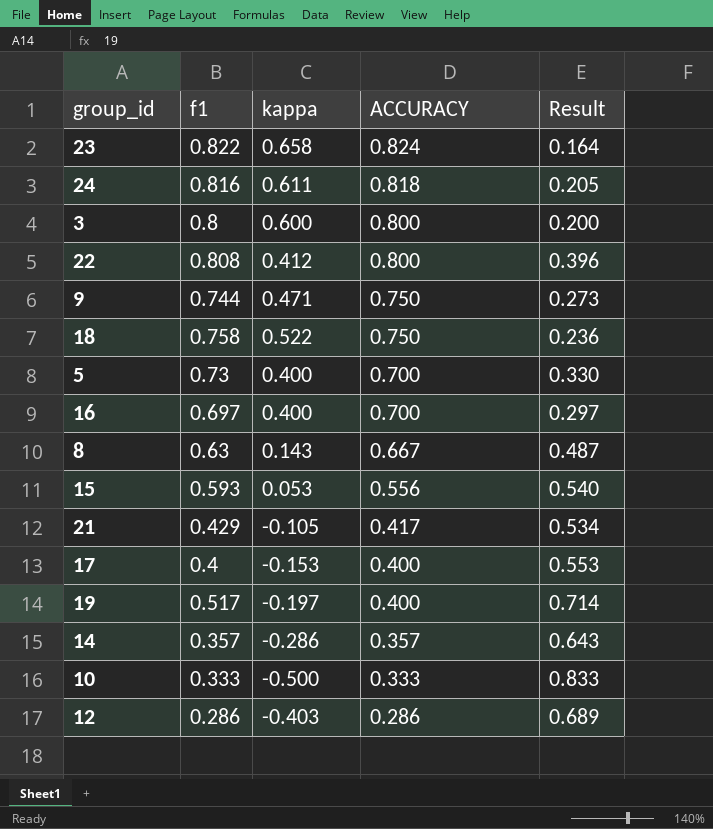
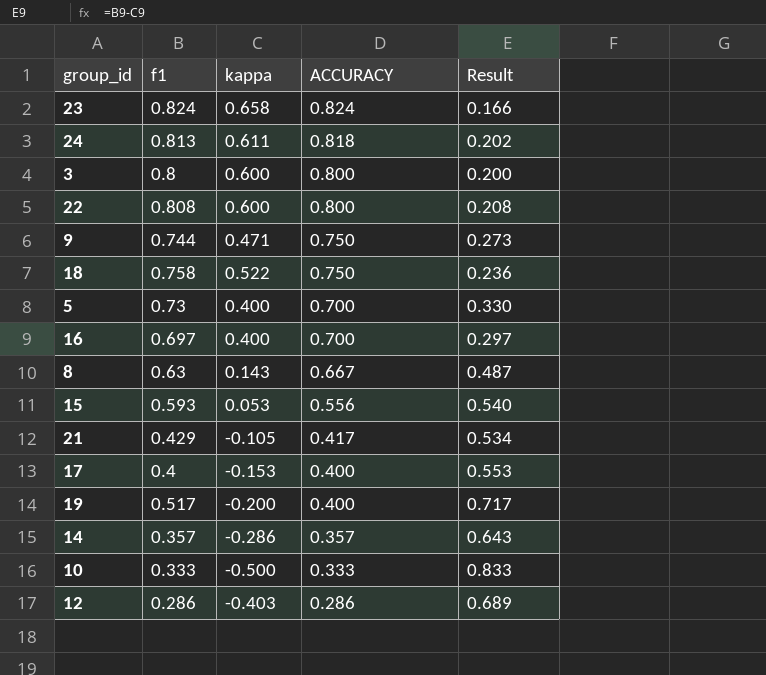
23 | f1: 0.822 -> 0.824
23 | Result: 0.164 -> 0.166
24 | f1: 0.816 -> 0.813
24 | Result: 0.205 -> 0.202
22 | kappa: 0.412 -> 0.600
22 | Result: 0.396 -> 0.208
19 | kappa: -0.197 -> -0.200
19 | Result: 0.714 -> 0.717

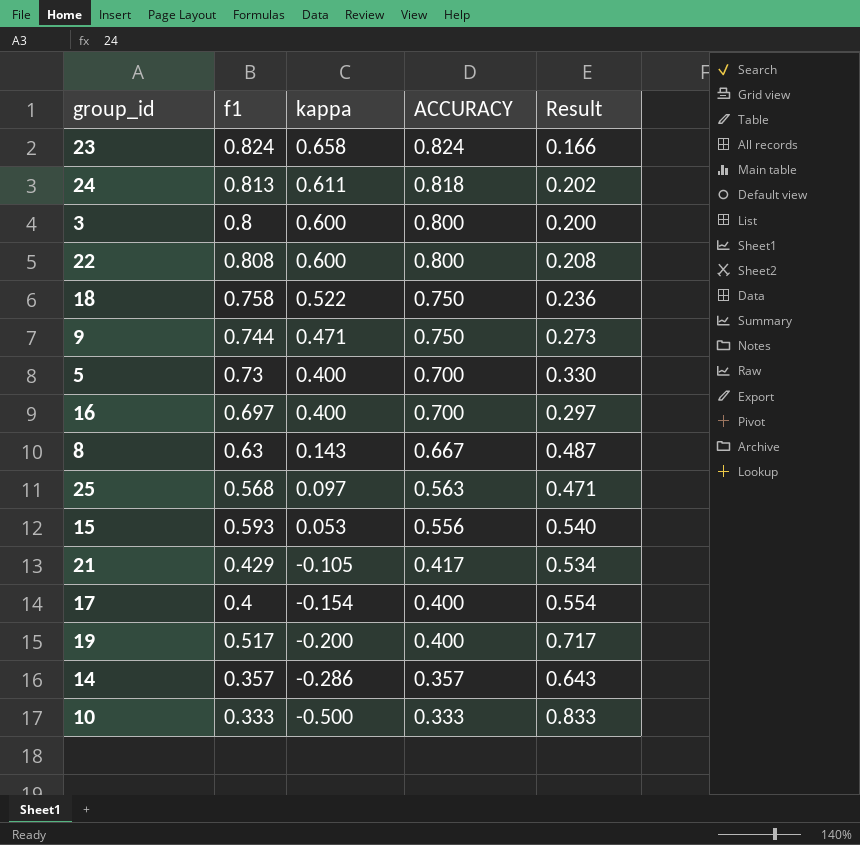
row order: ACCURACY descending -> kappa descending
row 12: 0.286 | -0.403 | 0.286 | 0.689 -> none
row 25: none -> 0.568 | 0.097 | 0.563 | 0.471
17 | kappa: -0.153 -> -0.154
17 | Result: 0.553 -> 0.554

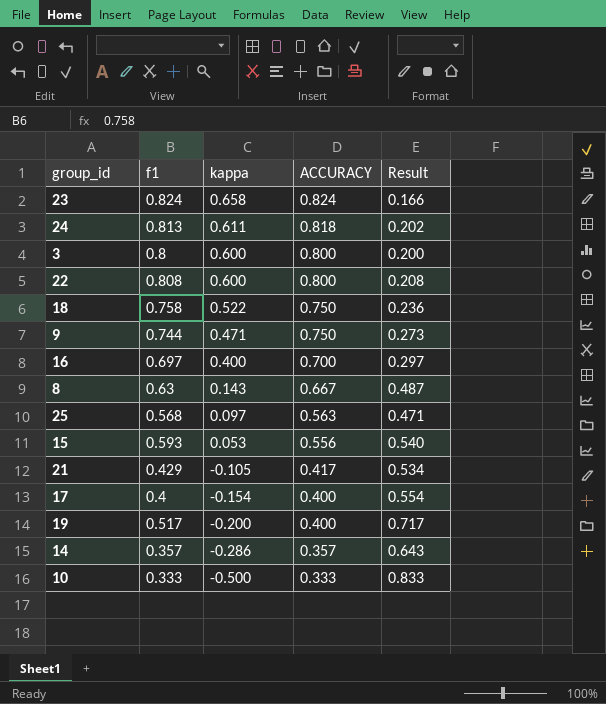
row 5: 0.73 | 0.400 | 0.700 | 0.330 -> none

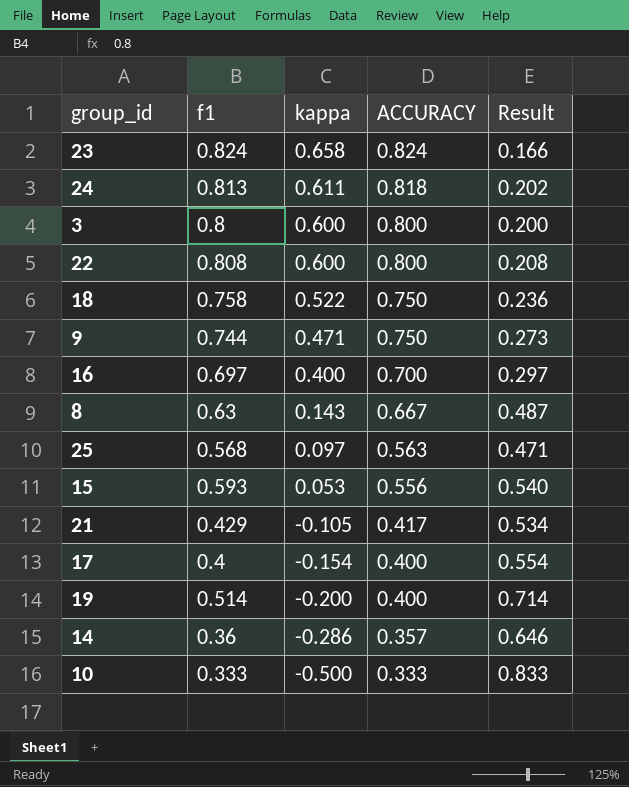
19 | f1: 0.517 -> 0.514
19 | Result: 0.717 -> 0.714
14 | f1: 0.357 -> 0.36
14 | Result: 0.643 -> 0.646

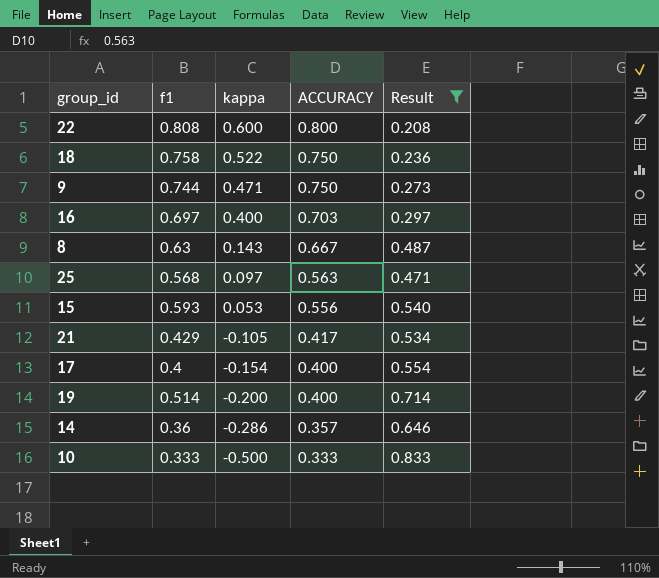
filter: none -> Result >= 0.208
16 | ACCURACY: 0.700 -> 0.703

